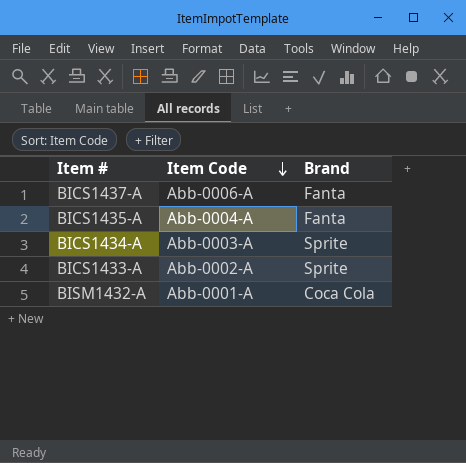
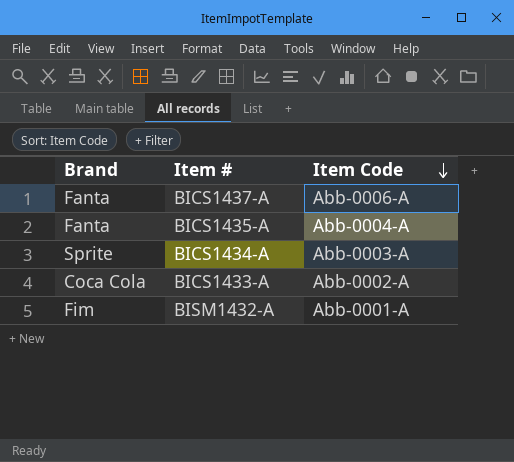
column Brand | position: 3 -> 1
BICS1433-A | Brand: Sprite -> Coca Cola
BISM1432-A | Brand: Coca Cola -> Fim

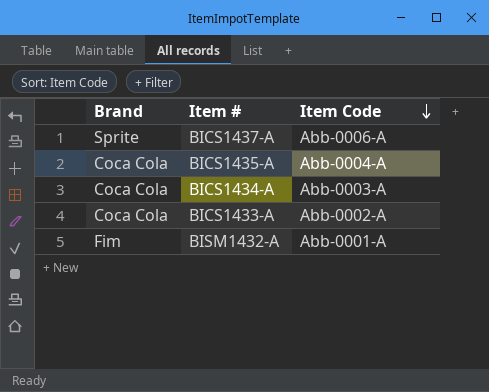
BICS1437-A | Brand: Fanta -> Sprite
BICS1435-A | Brand: Fanta -> Coca Cola
BICS1434-A | Brand: Sprite -> Coca Cola

